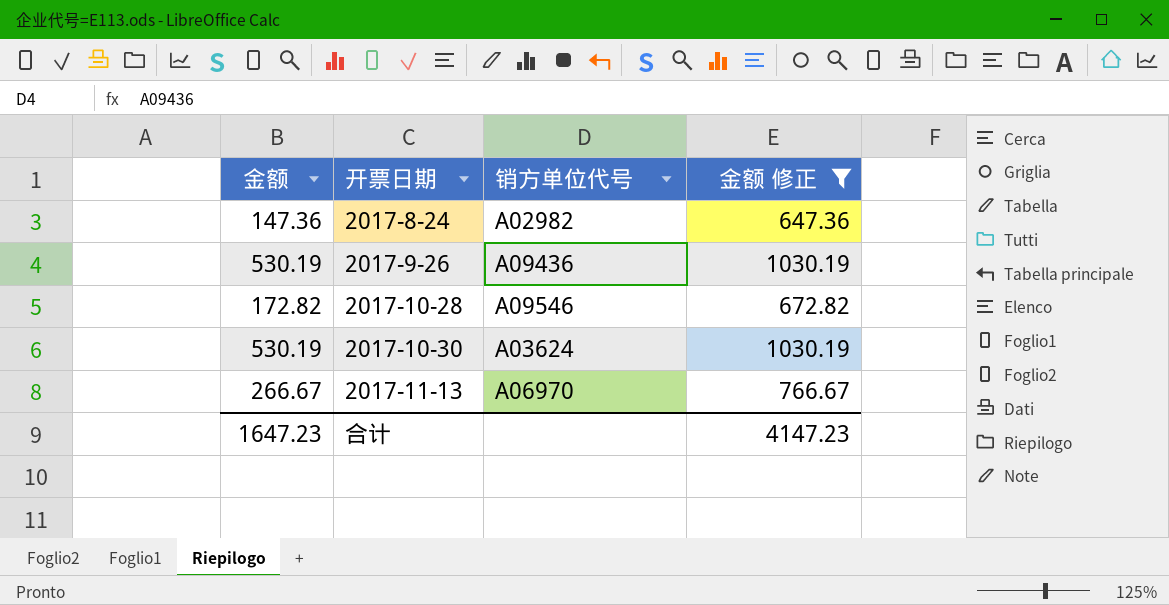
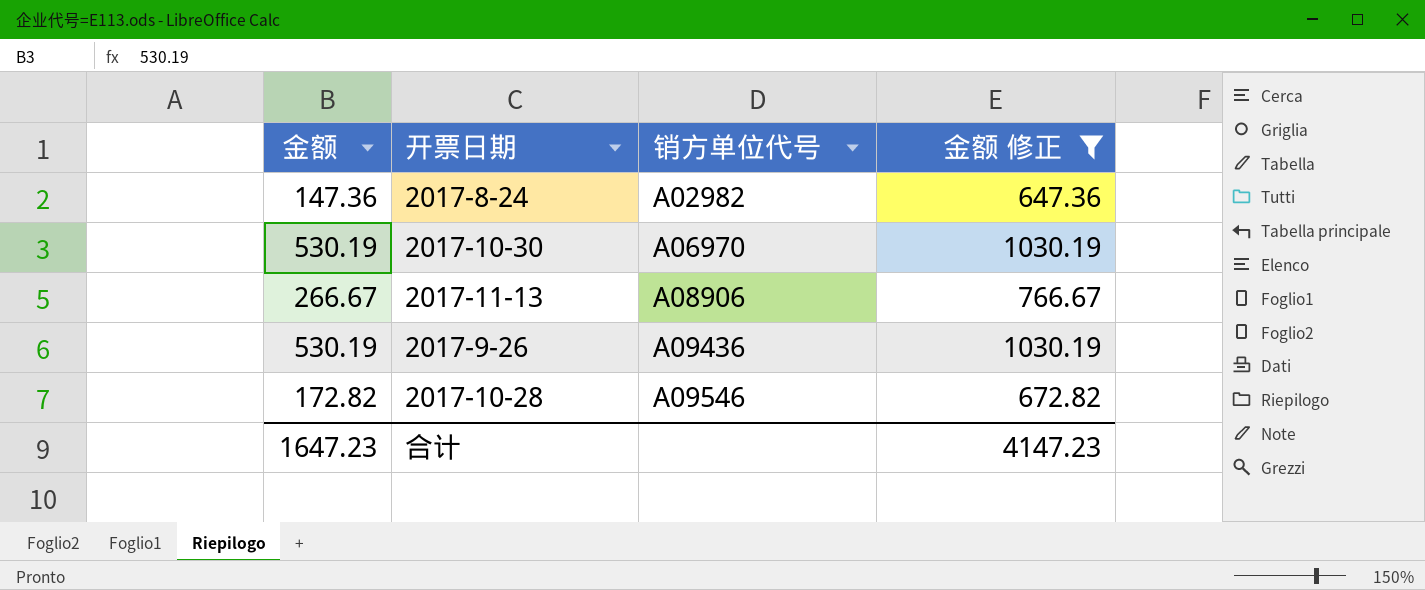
row order: 开票日期 ascending -> 销方单位代号 ascending
2017-10-30 | 销方单位代号: A03624 -> A06970
2017-11-13 | 销方单位代号: A06970 -> A08906

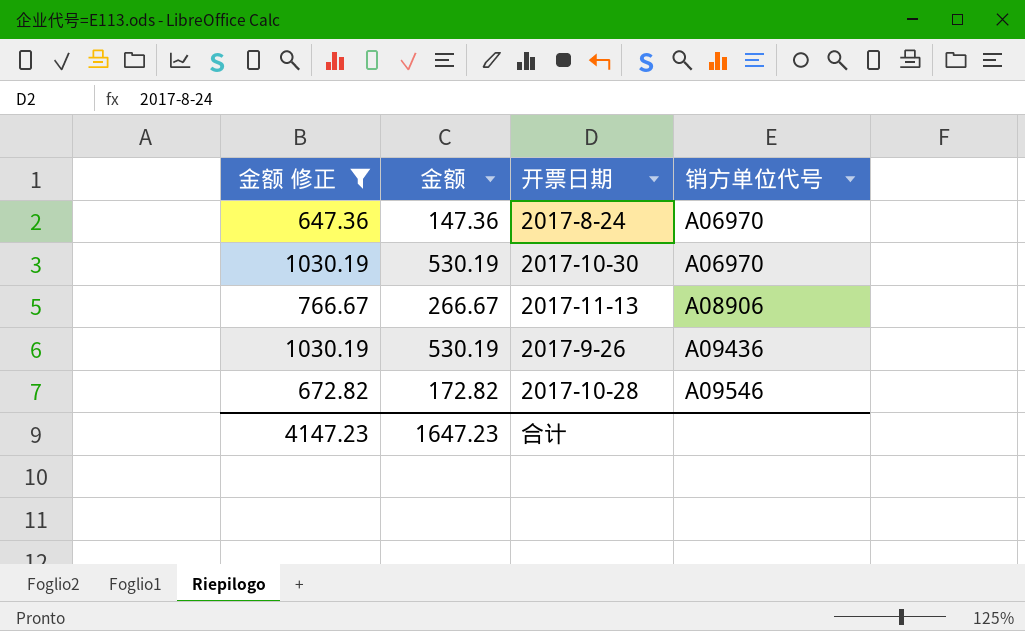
column 金额 修正 | position: 4 -> 1
2017-8-24 | 销方单位代号: A02982 -> A06970

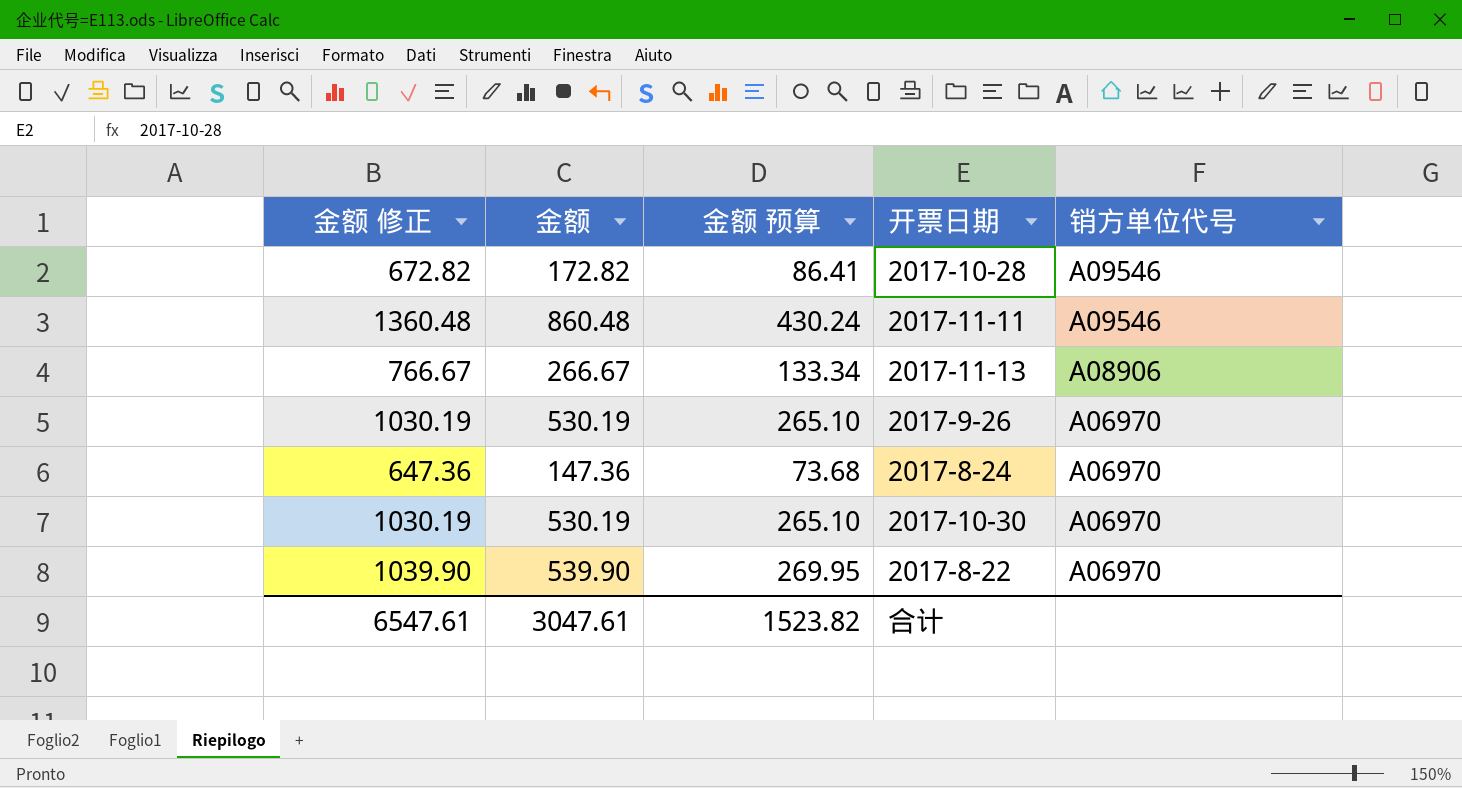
filter: 金额 修正 <= 1030.19 -> none
row order: 销方单位代号 ascending -> 销方单位代号 descending
column 金额 预算 | formula: none -> [金额] * 0.5
2017-9-26 | 销方单位代号: A09436 -> A06970
合计 | 金额 修正: 4147.23 -> 6547.61
合计 | 金额: 1647.23 -> 3047.61

